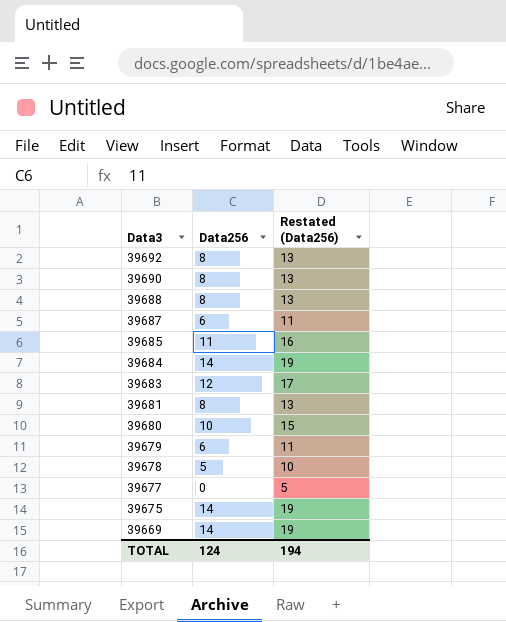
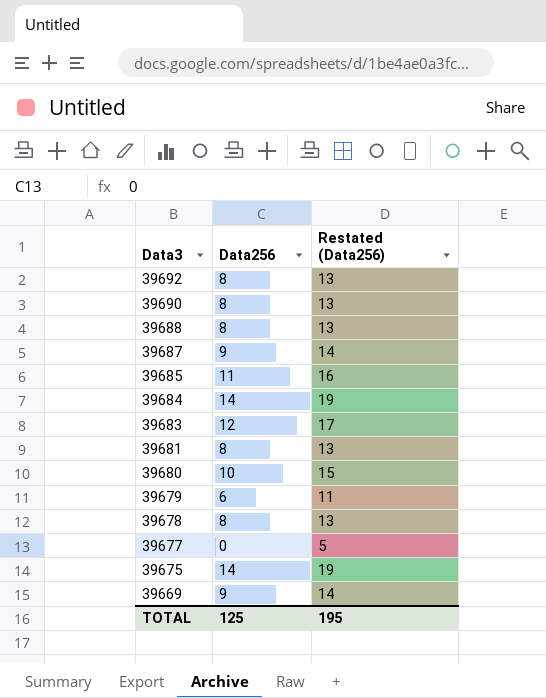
39687 | Data256: 6 -> 9
39687 | Restated (Data256): 11 -> 14
39678 | Data256: 5 -> 8
39678 | Restated (Data256): 10 -> 13
39669 | Data256: 14 -> 9
39669 | Restated (Data256): 19 -> 14
TOTAL | Data256: 124 -> 125
TOTAL | Restated (Data256): 194 -> 195

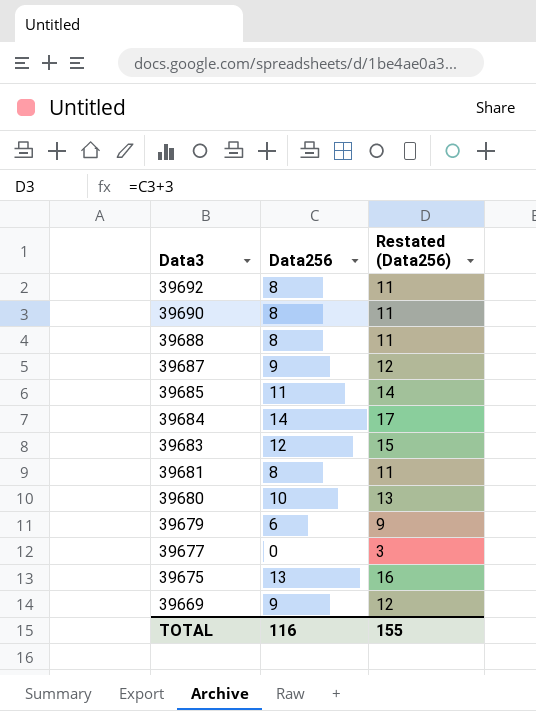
column Restated (Data256) | formula: [Data256] + 5 -> [Data256] + 3
row 39678: 8 | 13 -> none
39675 | Data256: 14 -> 13
TOTAL | Data256: 125 -> 116
TOTAL | Restated (Data256): 195 -> 155

